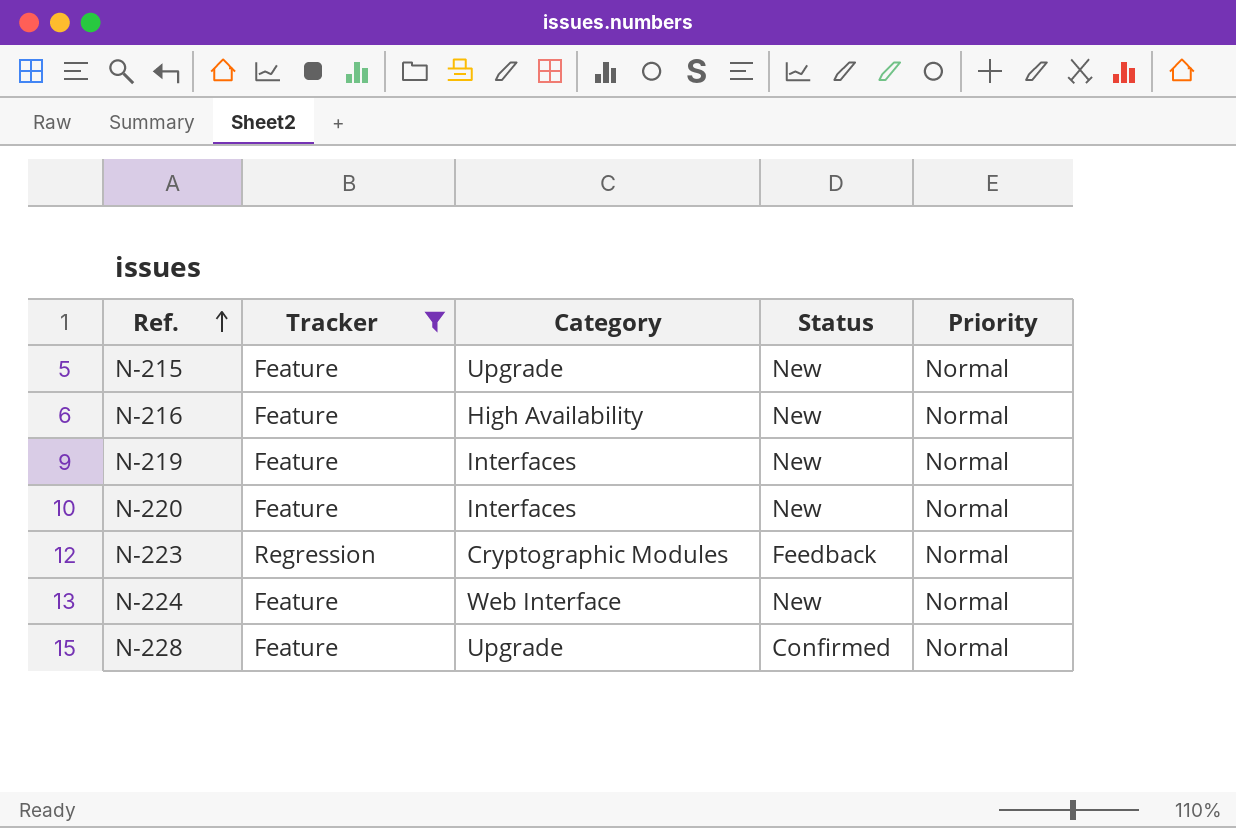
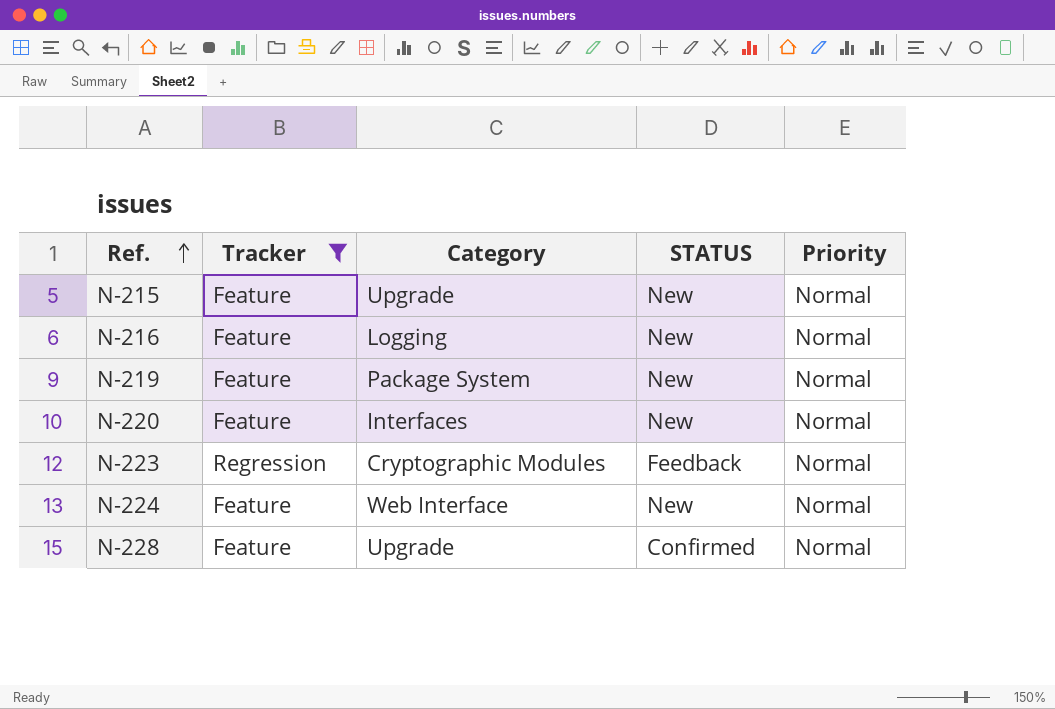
column name: Status -> STATUS
N-216 | Category: High Availability -> Logging
N-219 | Category: Interfaces -> Package System

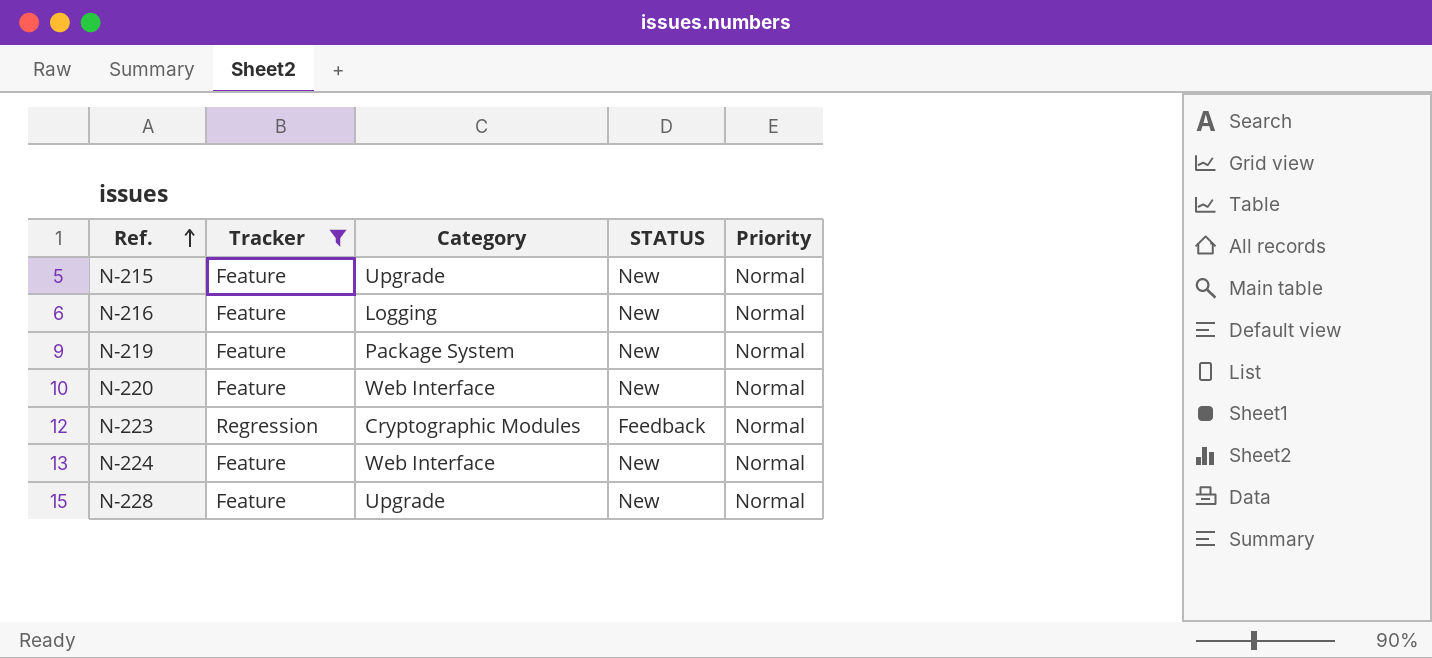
N-220 | Category: Interfaces -> Web Interface
N-228 | STATUS: Confirmed -> New

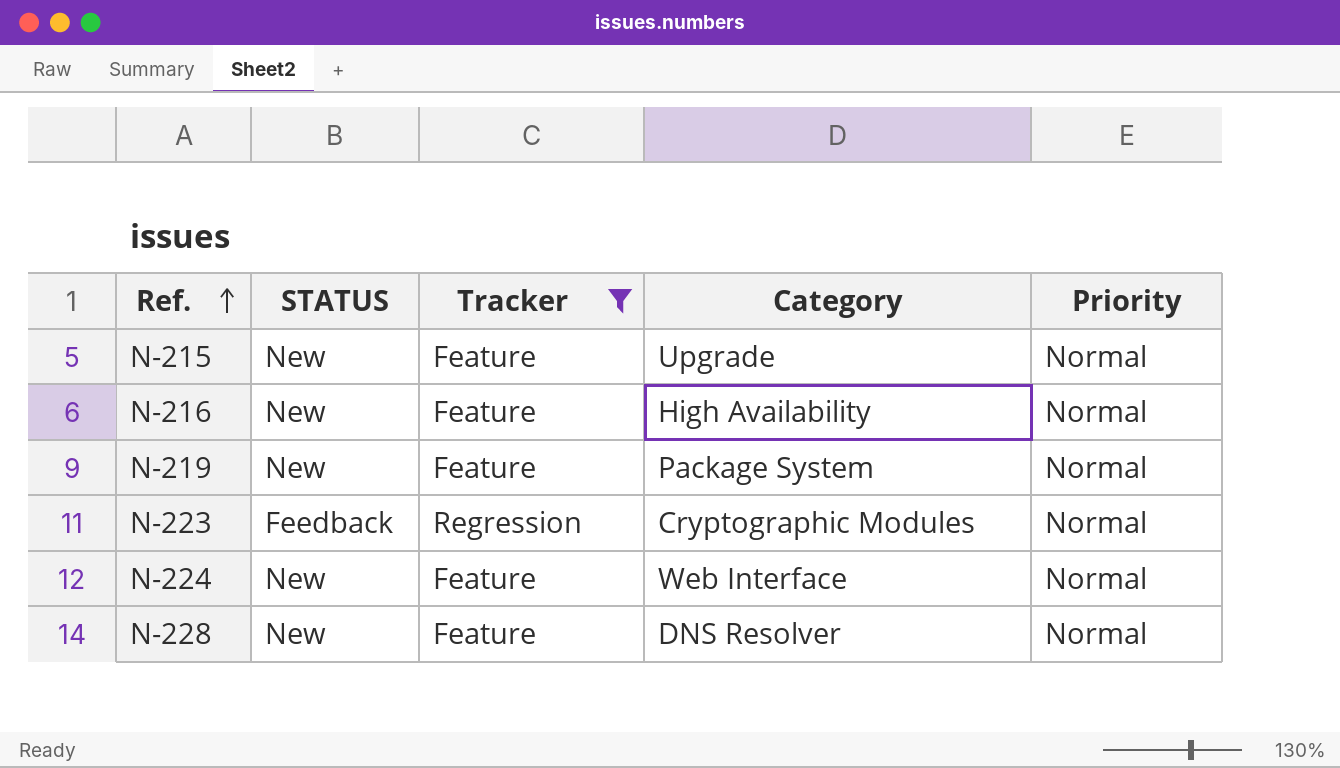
column STATUS | position: 4 -> 2
row N-220: Feature | Web Interface | New | Normal -> none
N-216 | Category: Logging -> High Availability
N-228 | Category: Upgrade -> DNS Resolver

